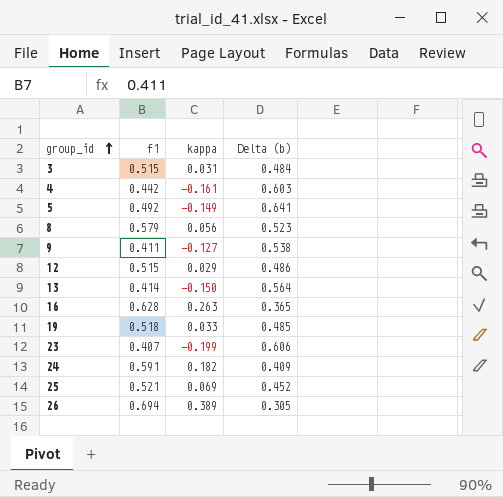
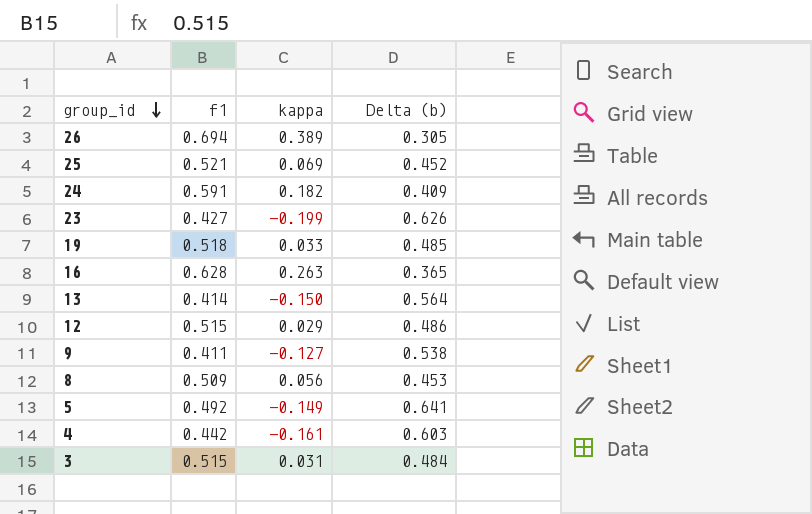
row order: group_id ascending -> group_id descending
23 | f1: 0.407 -> 0.427
23 | Delta (b): 0.606 -> 0.626
8 | f1: 0.579 -> 0.509
8 | Delta (b): 0.523 -> 0.453

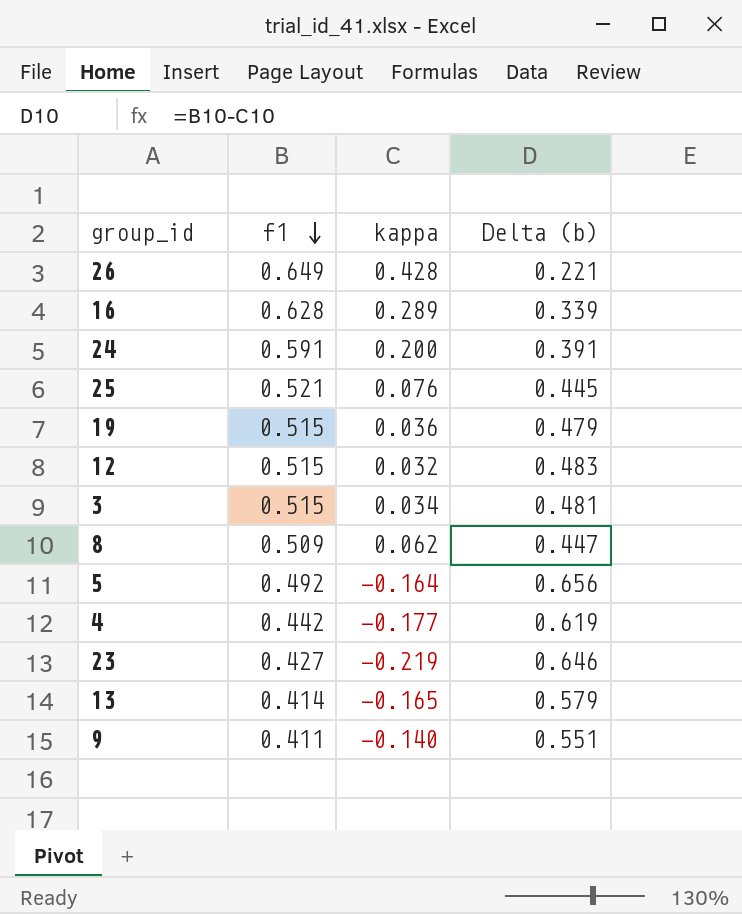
row order: group_id descending -> f1 descending
26 | f1: 0.694 -> 0.649
26 | kappa: 0.389 -> 0.428
26 | Delta (b): 0.305 -> 0.221
16 | kappa: 0.263 -> 0.289
16 | Delta (b): 0.365 -> 0.339
24 | kappa: 0.182 -> 0.200
24 | Delta (b): 0.409 -> 0.391
25 | kappa: 0.069 -> 0.076
25 | Delta (b): 0.452 -> 0.445
19 | f1: 0.518 -> 0.515
19 | kappa: 0.033 -> 0.036
19 | Delta (b): 0.485 -> 0.479
12 | kappa: 0.029 -> 0.032
12 | Delta (b): 0.486 -> 0.483
3 | kappa: 0.031 -> 0.034
3 | Delta (b): 0.484 -> 0.481
8 | kappa: 0.056 -> 0.062
8 | Delta (b): 0.453 -> 0.447
5 | kappa: -0.149 -> -0.164
5 | Delta (b): 0.641 -> 0.656
4 | kappa: -0.161 -> -0.177
4 | Delta (b): 0.603 -> 0.619
23 | kappa: -0.199 -> -0.219
23 | Delta (b): 0.626 -> 0.646
13 | kappa: -0.150 -> -0.165
13 | Delta (b): 0.564 -> 0.579
9 | kappa: -0.127 -> -0.140
9 | Delta (b): 0.538 -> 0.551

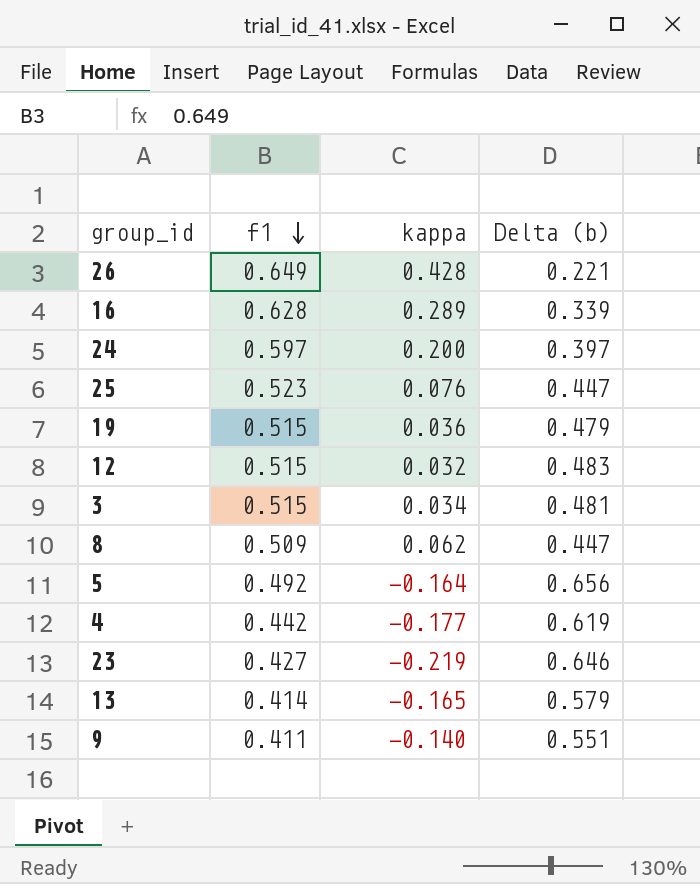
24 | f1: 0.591 -> 0.597
24 | Delta (b): 0.391 -> 0.397
25 | f1: 0.521 -> 0.523
25 | Delta (b): 0.445 -> 0.447

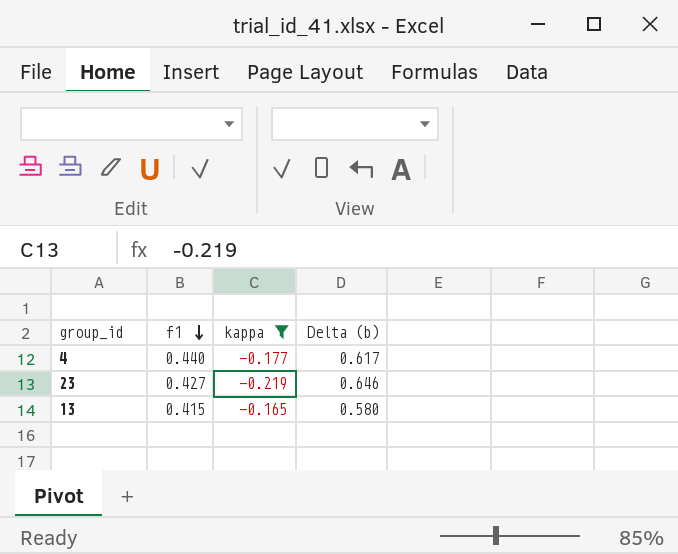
filter: none -> kappa <= -0.165
4 | f1: 0.442 -> 0.440
4 | Delta (b): 0.619 -> 0.617
13 | f1: 0.414 -> 0.415
13 | Delta (b): 0.579 -> 0.580

